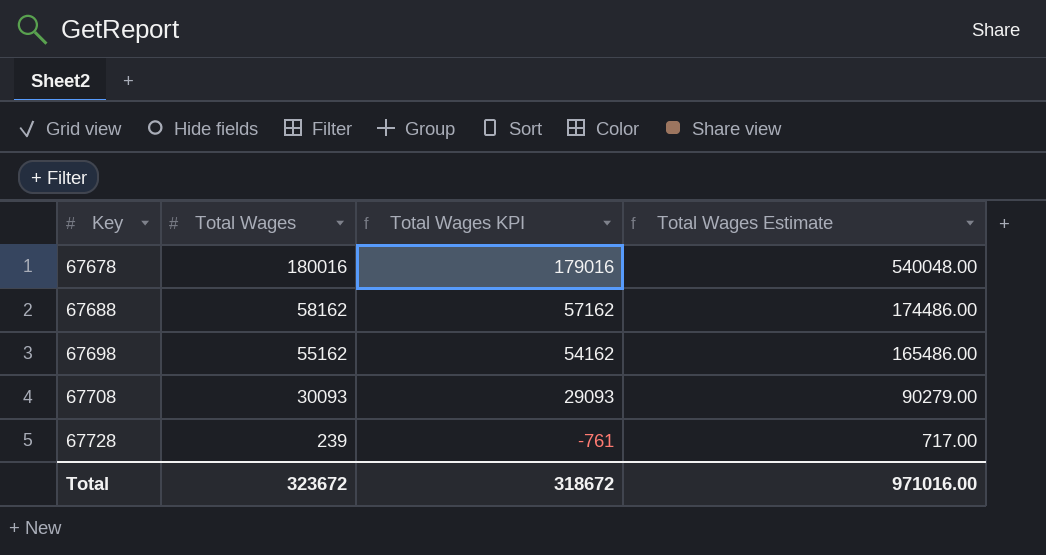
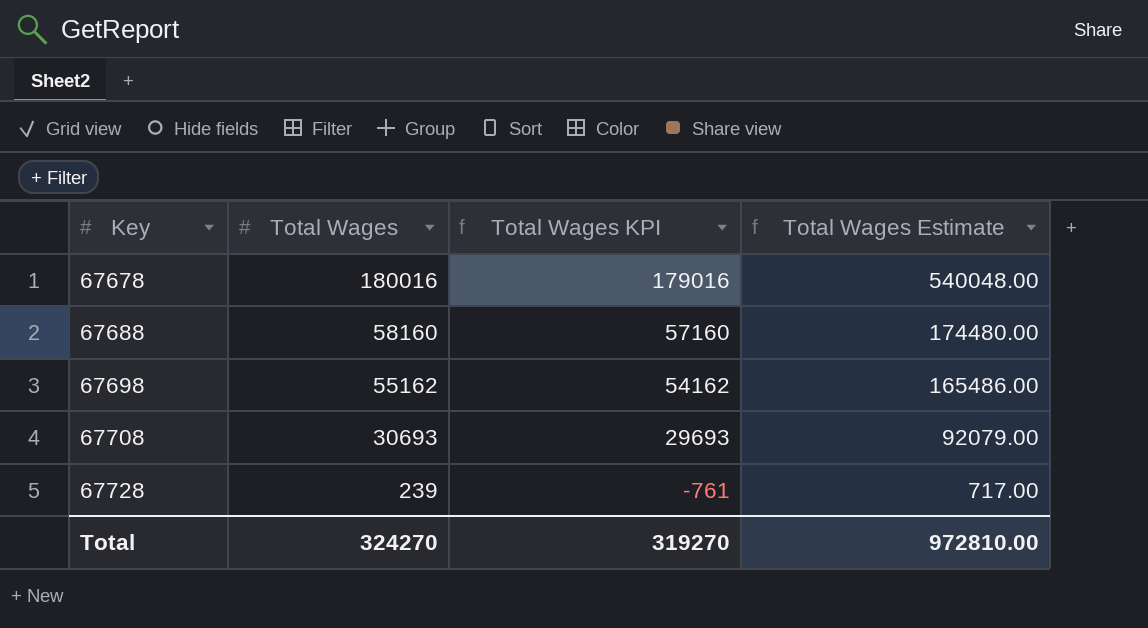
67688 | Total Wages: 58162 -> 58160
67688 | Total Wages KPI: 57162 -> 57160
67688 | Total Wages Estimate: 174486.00 -> 174480.00
67708 | Total Wages: 30093 -> 30693
67708 | Total Wages KPI: 29093 -> 29693
67708 | Total Wages Estimate: 90279.00 -> 92079.00
Total | Total Wages: 323672 -> 324270
Total | Total Wages KPI: 318672 -> 319270
Total | Total Wages Estimate: 971016.00 -> 972810.00

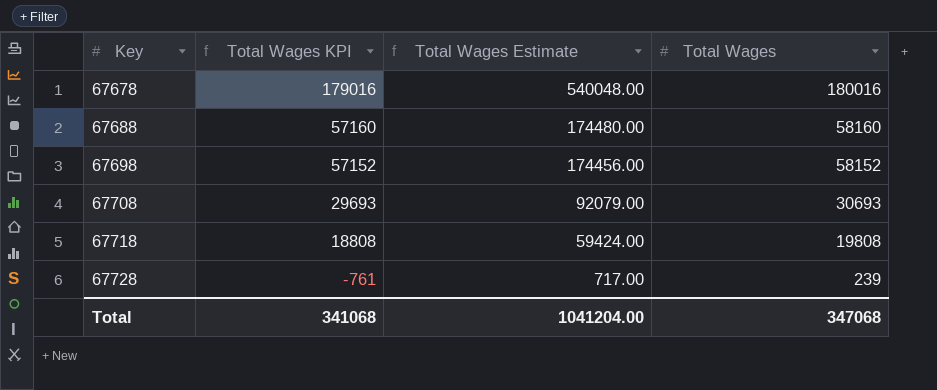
column Total Wages | position: 2 -> 4
67698 | Total Wages KPI: 54162 -> 57152
67698 | Total Wages Estimate: 165486.00 -> 174456.00
67698 | Total Wages: 55162 -> 58152
row 67718: none -> 18808 | 59424.00 | 19808
Total | Total Wages KPI: 319270 -> 341068
Total | Total Wages Estimate: 972810.00 -> 1041204.00
Total | Total Wages: 324270 -> 347068

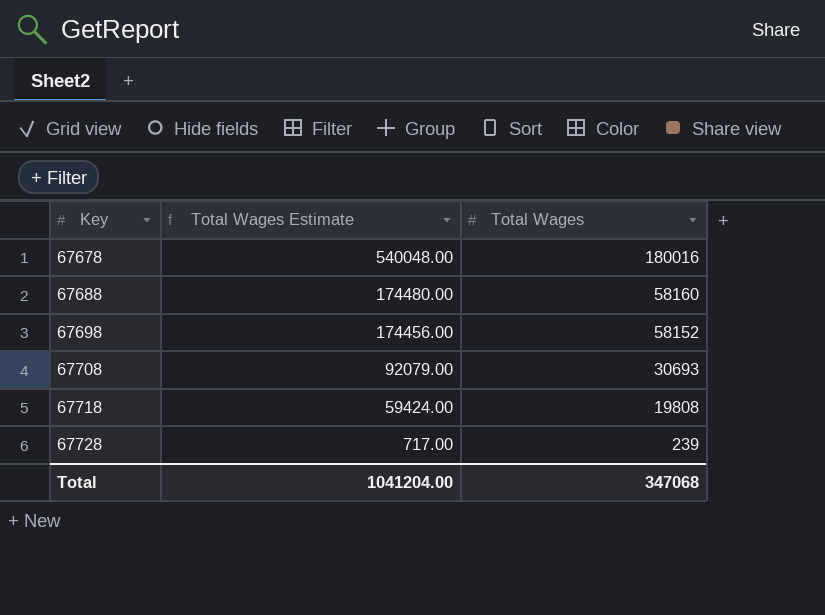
column Total Wages KPI | formula: [Total Wages] - 1000 -> none

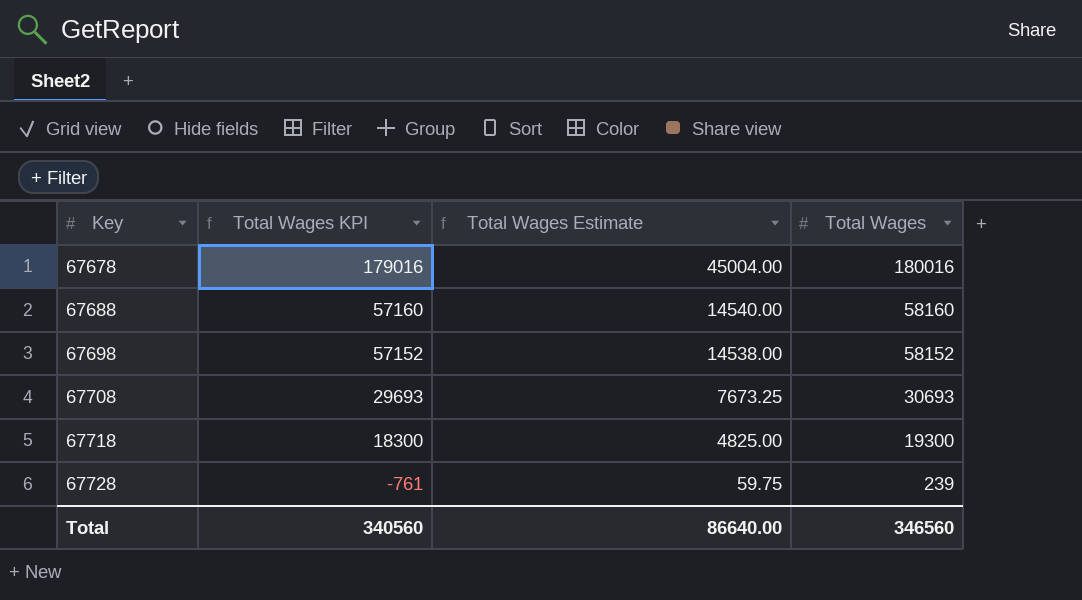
column Total Wages KPI | formula: none -> [Total Wages] - 1000
column Total Wages Estimate | formula: [Total Wages] * 3 -> [Total Wages] * 0.25
67718 | Total Wages: 19808 -> 19300
Total | Total Wages Estimate: 1041204.00 -> 86640.00
Total | Total Wages: 347068 -> 346560

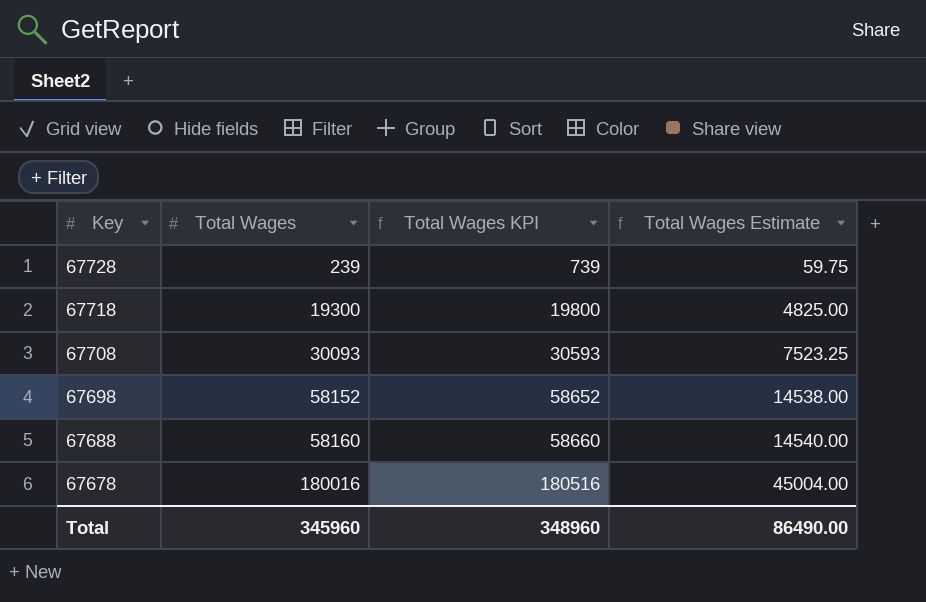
row order: Key ascending -> Key descending
column Total Wages | position: 4 -> 2
column Total Wages KPI | formula: [Total Wages] - 1000 -> [Total Wages] + 500
67708 | Total Wages: 30693 -> 30093
67708 | Total Wages Estimate: 7673.25 -> 7523.25
Total | Total Wages: 346560 -> 345960
Total | Total Wages KPI: 340560 -> 348960
Total | Total Wages Estimate: 86640.00 -> 86490.00

